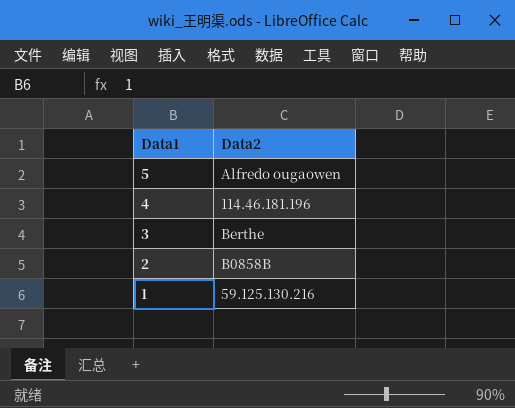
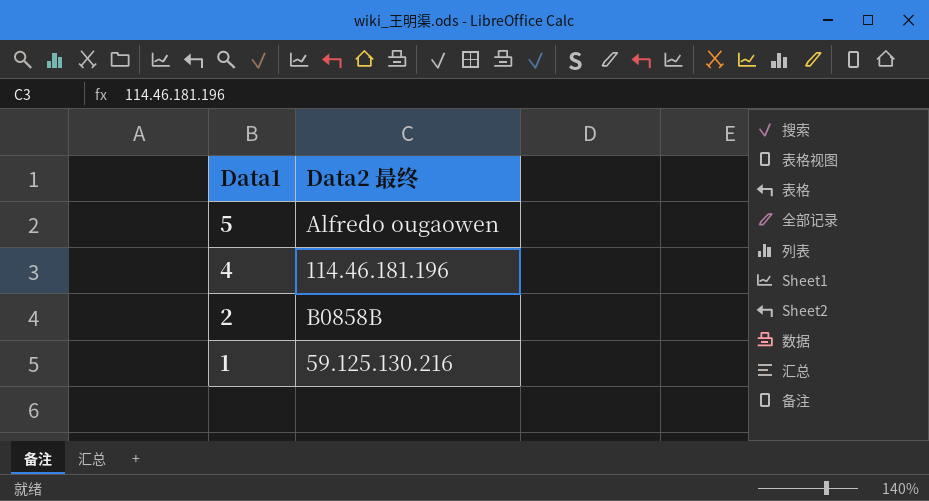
column name: Data2 -> Data2 最终
row 3: Berthe -> none

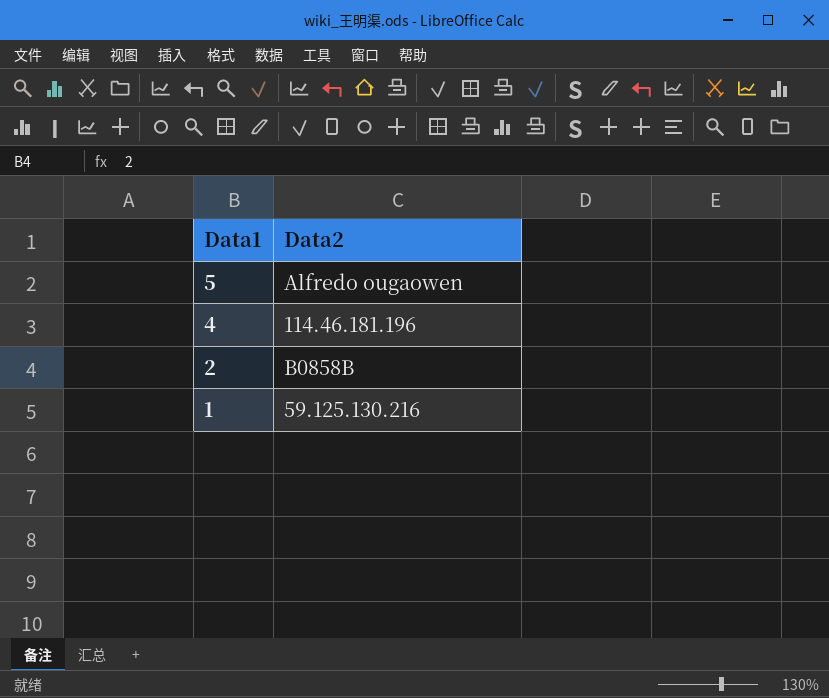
column name: Data2 最终 -> Data2

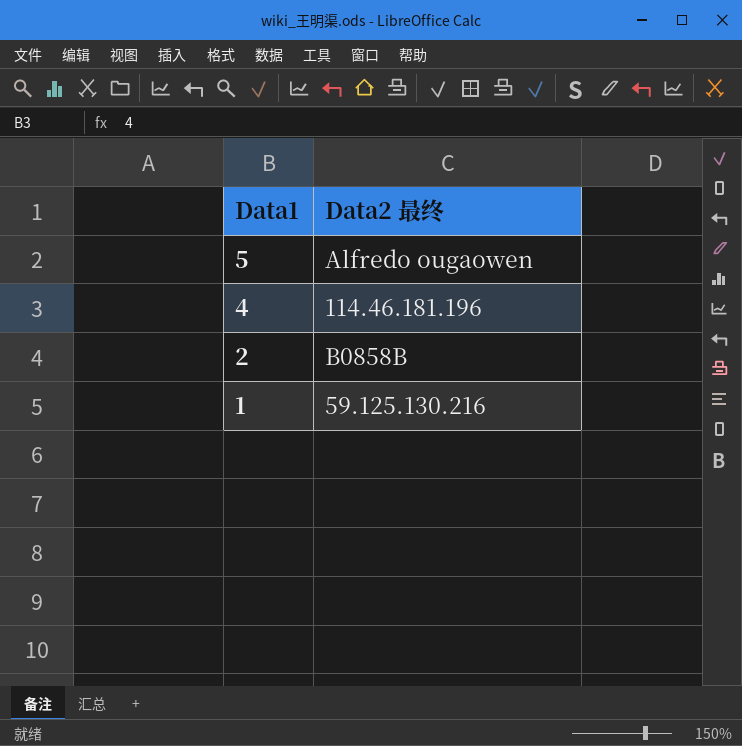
column name: Data2 -> Data2 最终

